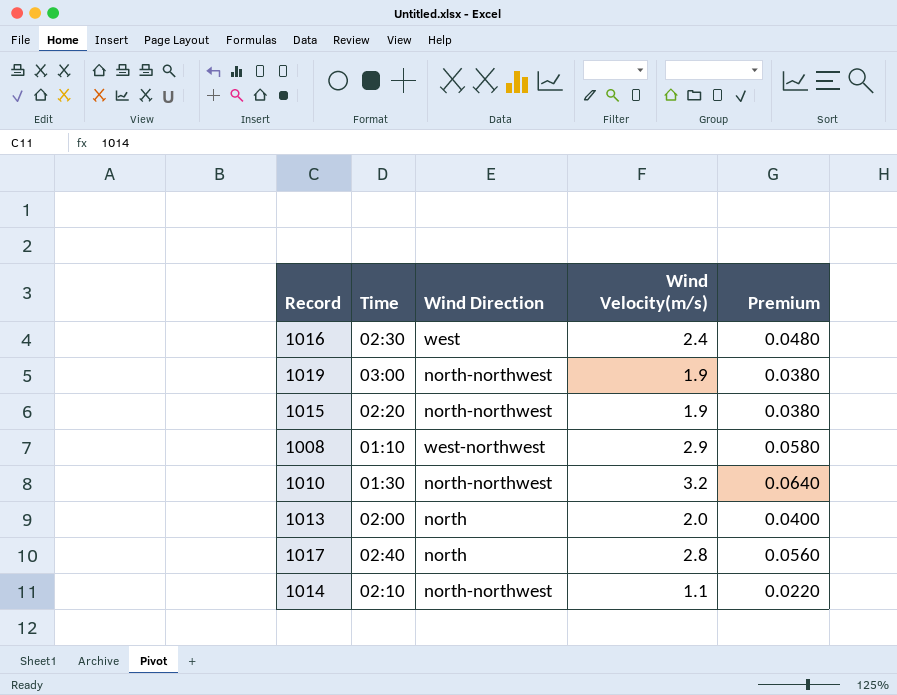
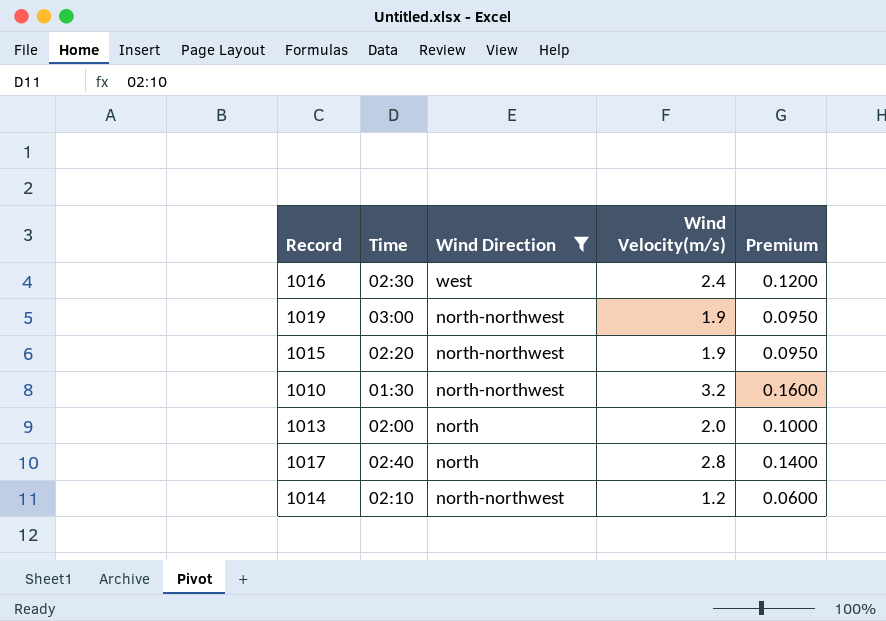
filter: none -> Wind Direction != west-northwest
column Premium | formula: [Wind Velocity(m/s)] * 0.02 -> [Wind Velocity(m/s)] * 0.05
1014 | Wind Velocity(m/s): 1.1 -> 1.2

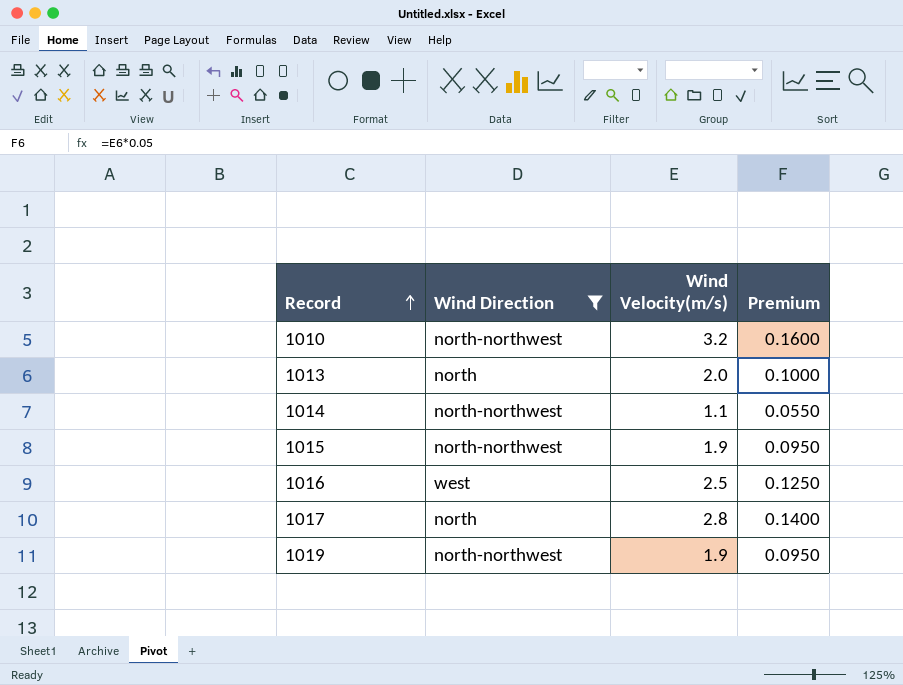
row order: none -> Record ascending
column Time | position: 2 -> none
1014 | Wind Velocity(m/s): 1.2 -> 1.1
1014 | Premium: 0.0600 -> 0.0550
1016 | Wind Velocity(m/s): 2.4 -> 2.5
1016 | Premium: 0.1200 -> 0.1250

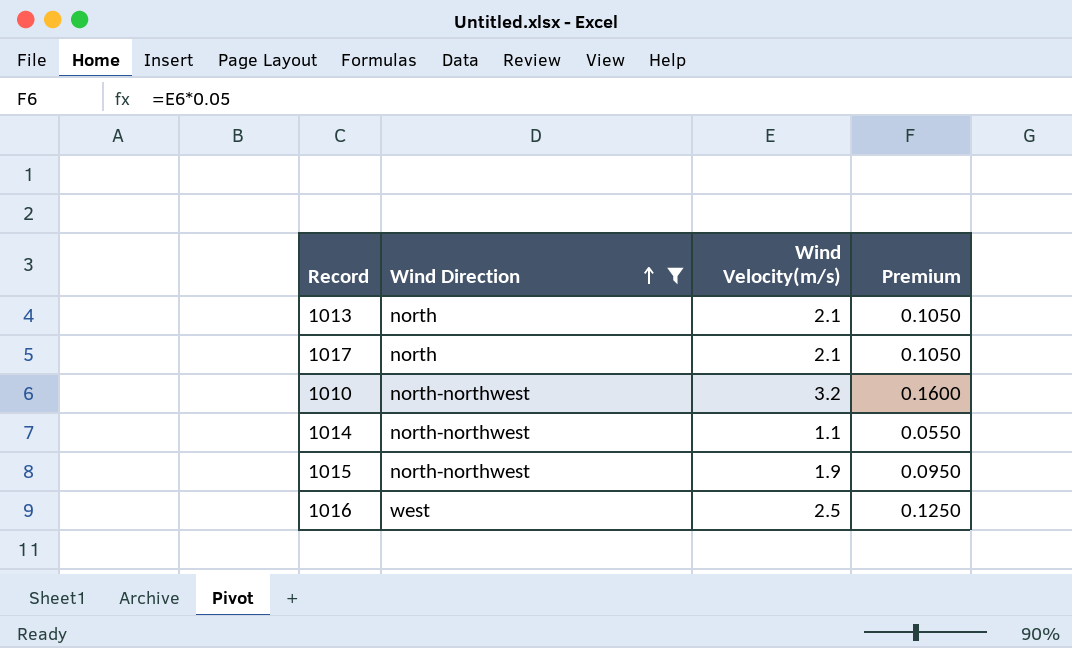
row order: Record ascending -> Wind Direction ascending
row 1019: north-northwest | 1.9 | 0.0950 -> none
1013 | Wind Velocity(m/s): 2.0 -> 2.1
1013 | Premium: 0.1000 -> 0.1050
1017 | Wind Velocity(m/s): 2.8 -> 2.1
1017 | Premium: 0.1400 -> 0.1050

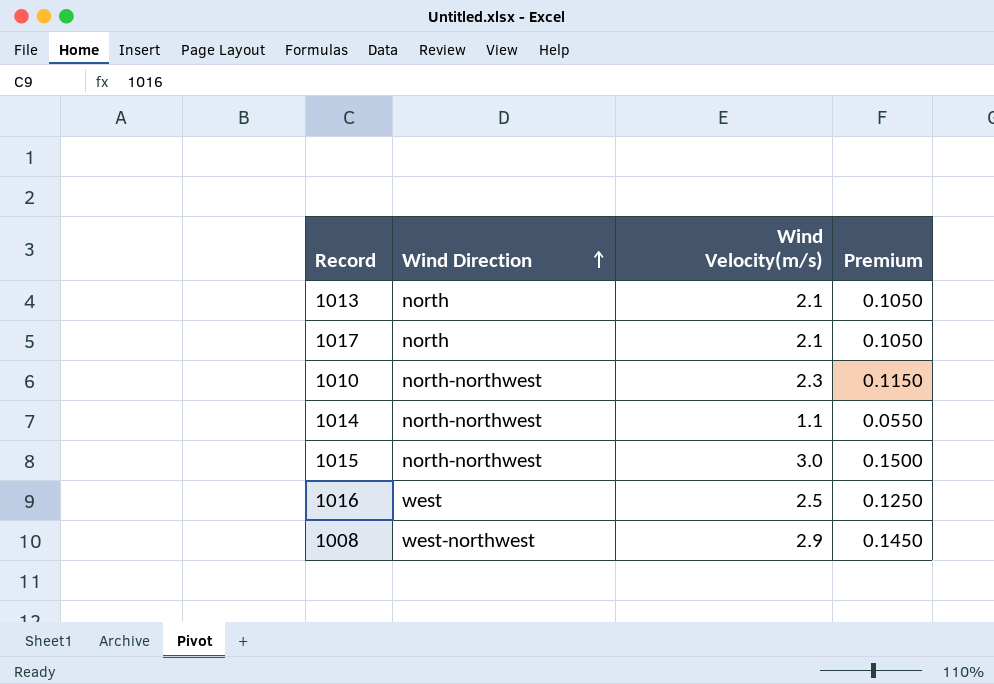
filter: Wind Direction != west-northwest -> none
1010 | Wind Velocity(m/s): 3.2 -> 2.3
1010 | Premium: 0.1600 -> 0.1150
1015 | Wind Velocity(m/s): 1.9 -> 3.0
1015 | Premium: 0.0950 -> 0.1500

